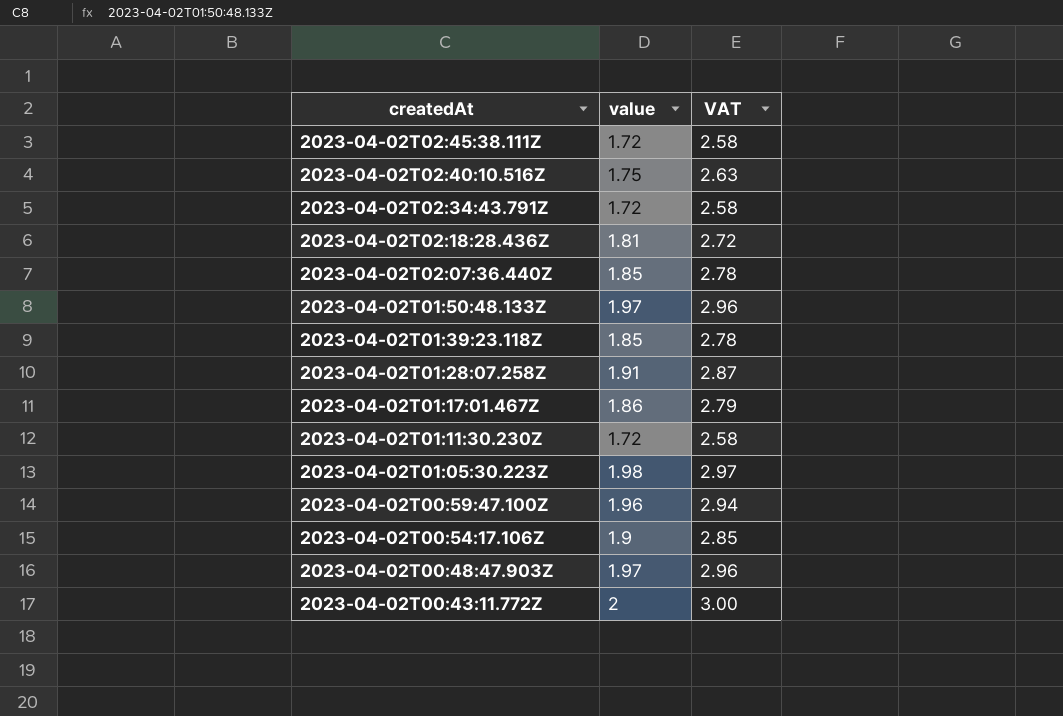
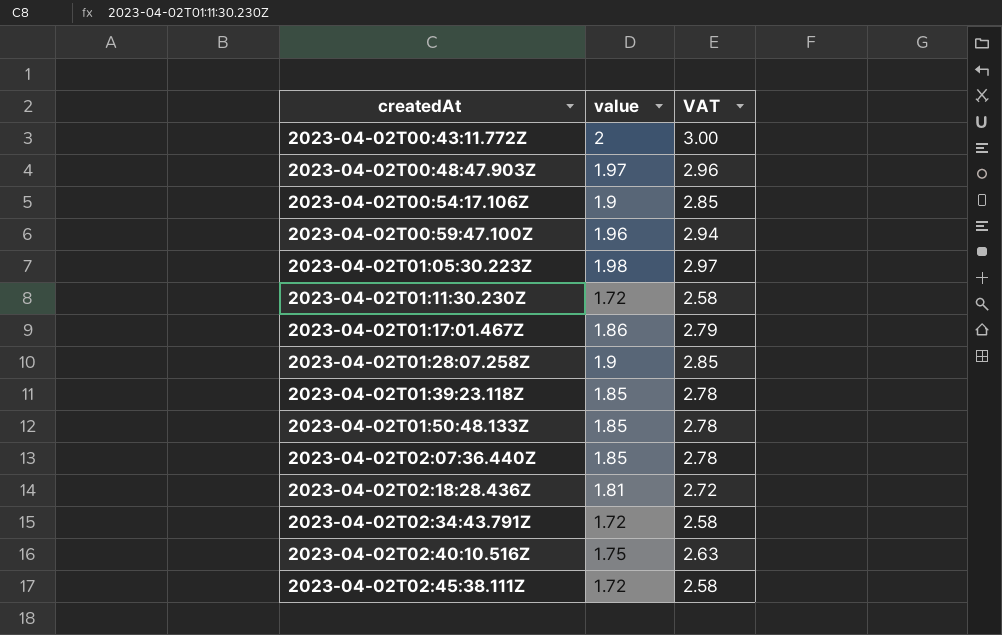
row order: createdAt descending -> createdAt ascending
2023-04-02T01:28:07.258Z | value: 1.91 -> 1.9
2023-04-02T01:28:07.258Z | VAT: 2.87 -> 2.85
2023-04-02T01:50:48.133Z | value: 1.97 -> 1.85
2023-04-02T01:50:48.133Z | VAT: 2.96 -> 2.78

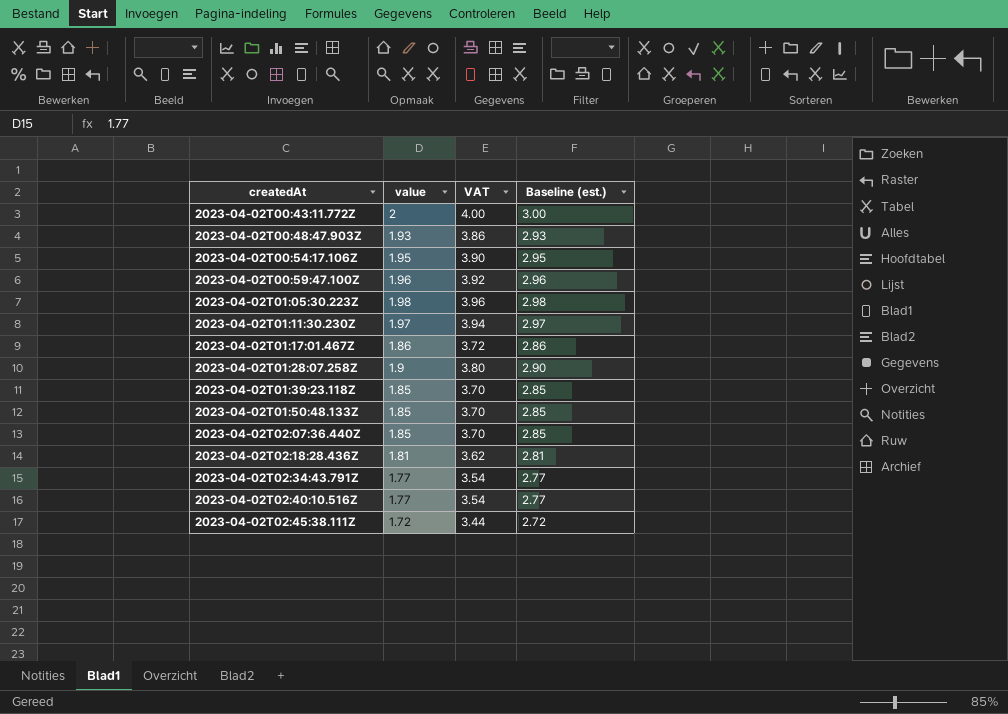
column VAT | formula: [value] * 1.5 -> [value] * 2
column Baseline (est.) | formula: none -> [value] + 1
2023-04-02T00:48:47.903Z | value: 1.97 -> 1.93
2023-04-02T00:54:17.106Z | value: 1.9 -> 1.95
2023-04-02T01:11:30.230Z | value: 1.72 -> 1.97
2023-04-02T02:34:43.791Z | value: 1.72 -> 1.77
2023-04-02T02:40:10.516Z | value: 1.75 -> 1.77

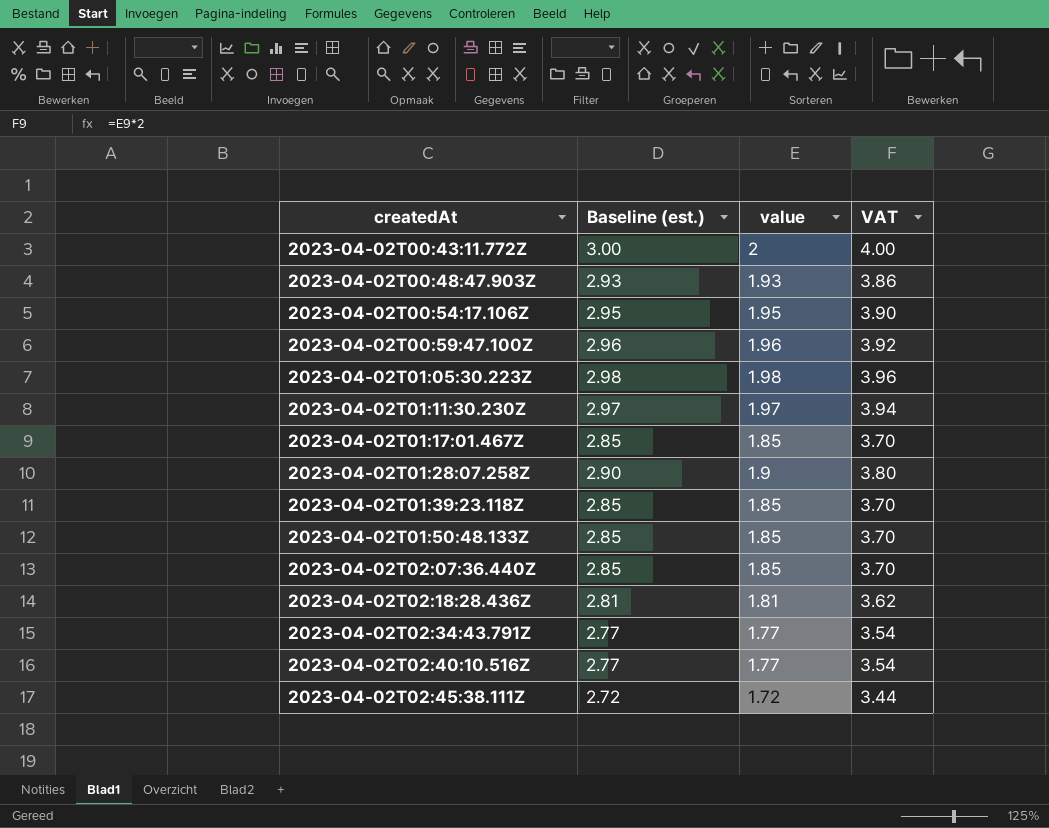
column Baseline (est.) | position: 4 -> 2
2023-04-02T01:17:01.467Z | Baseline (est.): 2.86 -> 2.85
2023-04-02T01:17:01.467Z | value: 1.86 -> 1.85
2023-04-02T01:17:01.467Z | VAT: 3.72 -> 3.70

